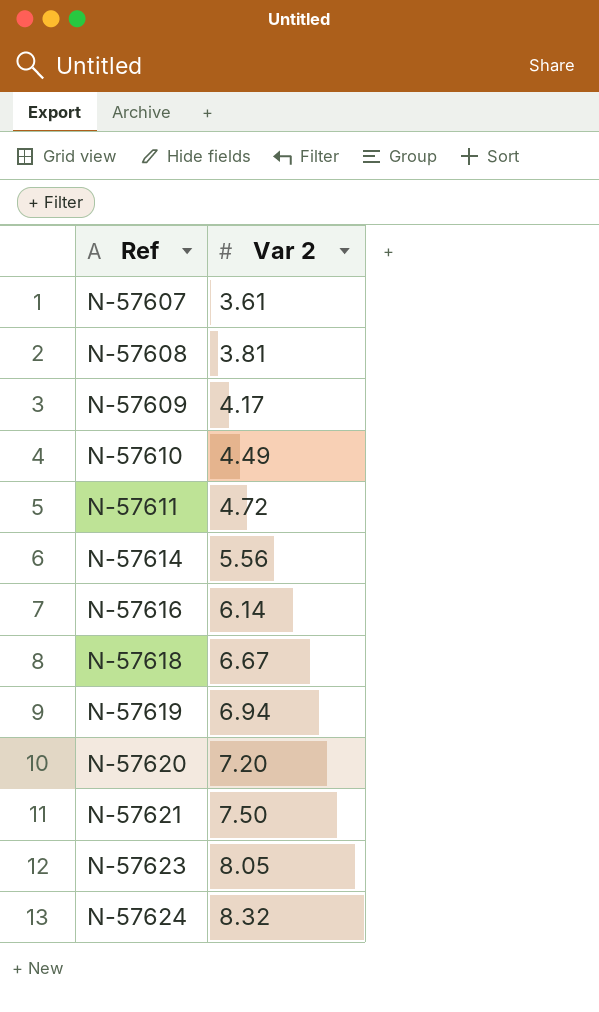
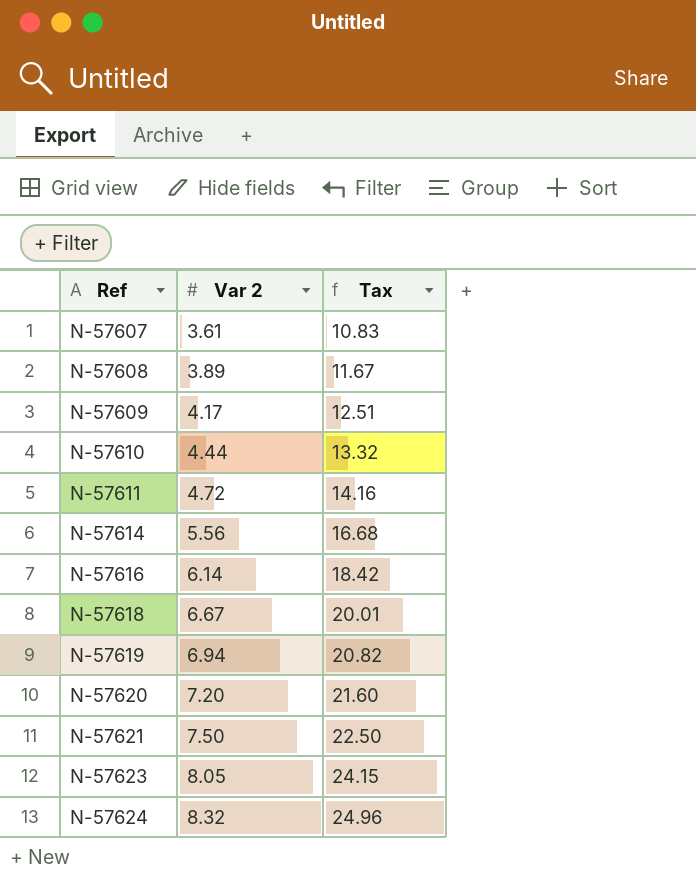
column Tax | formula: none -> [Var 2] * 3
N-57608 | Var 2: 3.81 -> 3.89
N-57610 | Var 2: 4.49 -> 4.44

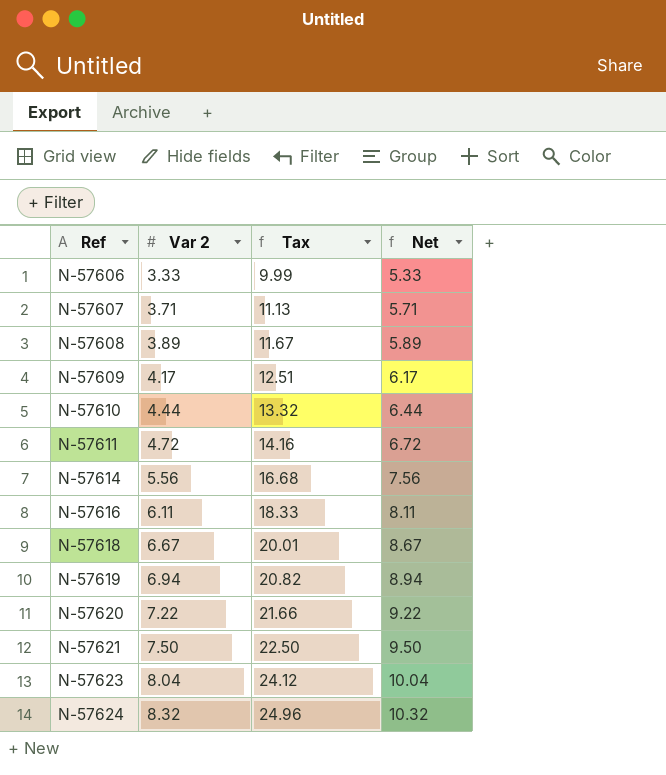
column Net | formula: none -> [Var 2] + 2
row N-57606: none -> 3.33 | 9.99 | 5.33
N-57607 | Var 2: 3.61 -> 3.71
N-57607 | Tax: 10.83 -> 11.13
N-57616 | Var 2: 6.14 -> 6.11
N-57616 | Tax: 18.42 -> 18.33
N-57620 | Var 2: 7.20 -> 7.22
N-57620 | Tax: 21.60 -> 21.66
N-57623 | Var 2: 8.05 -> 8.04
N-57623 | Tax: 24.15 -> 24.12

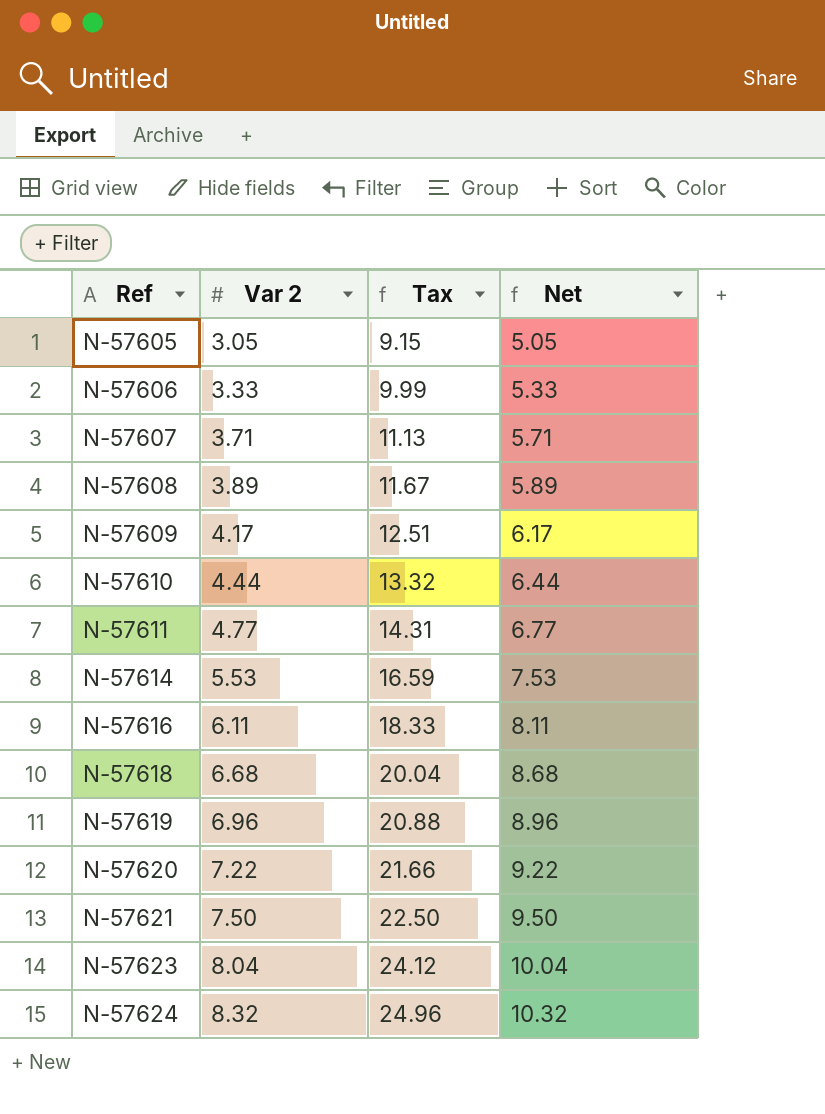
row N-57605: none -> 3.05 | 9.15 | 5.05
N-57611 | Var 2: 4.72 -> 4.77
N-57611 | Tax: 14.16 -> 14.31
N-57611 | Net: 6.72 -> 6.77
N-57614 | Var 2: 5.56 -> 5.53
N-57614 | Tax: 16.68 -> 16.59
N-57614 | Net: 7.56 -> 7.53
N-57618 | Var 2: 6.67 -> 6.68
N-57618 | Tax: 20.01 -> 20.04
N-57618 | Net: 8.67 -> 8.68
N-57619 | Var 2: 6.94 -> 6.96
N-57619 | Tax: 20.82 -> 20.88
N-57619 | Net: 8.94 -> 8.96

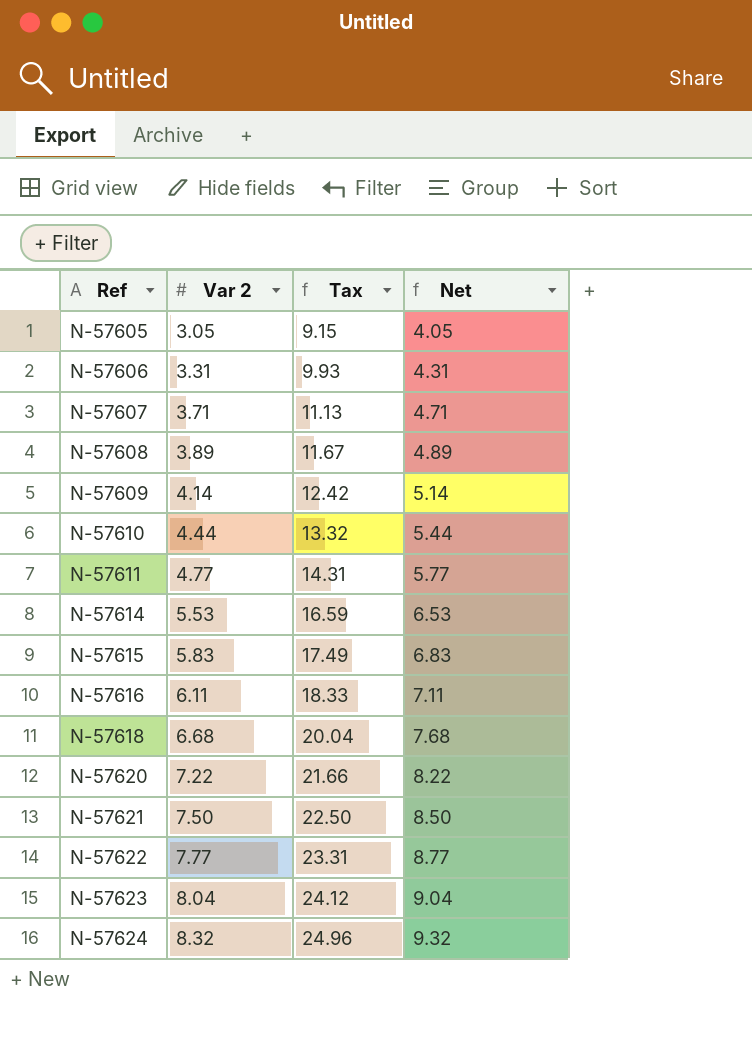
column Net | formula: [Var 2] + 2 -> [Var 2] + 1
row N-57619: 6.96 | 20.88 | 8.96 -> none
N-57606 | Var 2: 3.33 -> 3.31
N-57606 | Tax: 9.99 -> 9.93
N-57609 | Var 2: 4.17 -> 4.14
N-57609 | Tax: 12.51 -> 12.42
row N-57615: none -> 5.83 | 17.49 | 6.83
row N-57622: none -> 7.77 | 23.31 | 8.77

